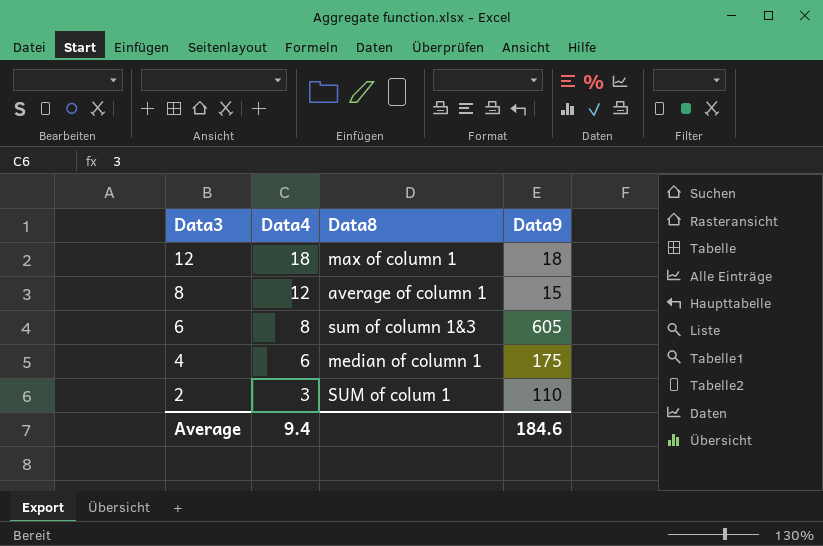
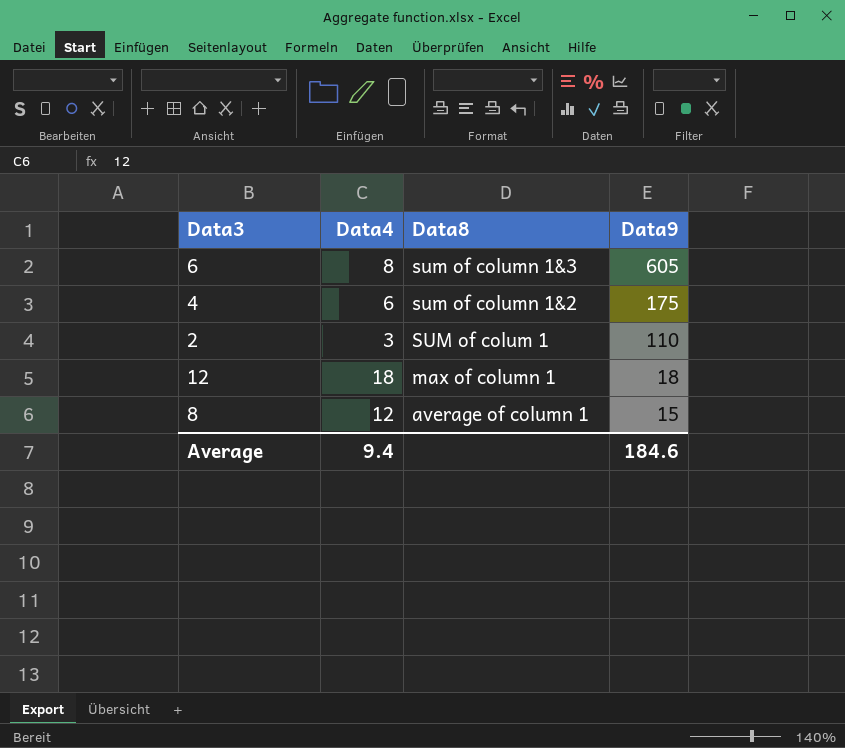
row order: Data3 descending -> Data8 descending
4 | Data8: median of column 1 -> sum of column 1&2

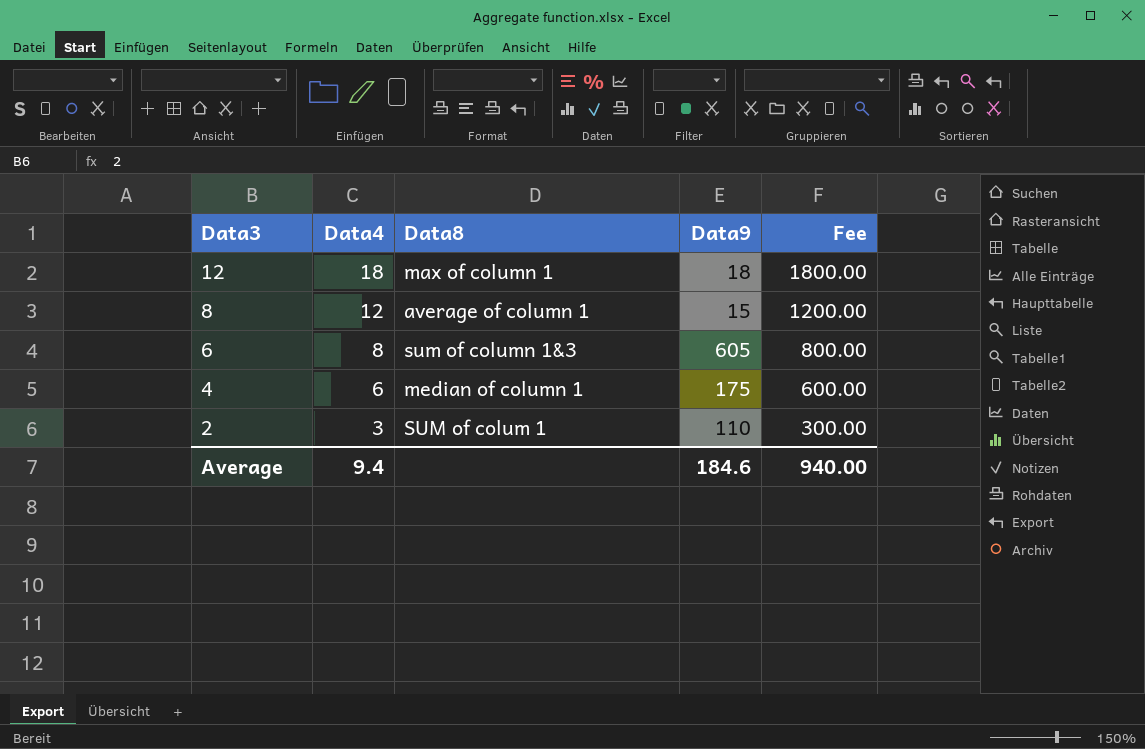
row order: Data8 descending -> Data3 descending
column Fee | formula: none -> [Data4] * 100
4 | Data8: sum of column 1&2 -> median of column 1

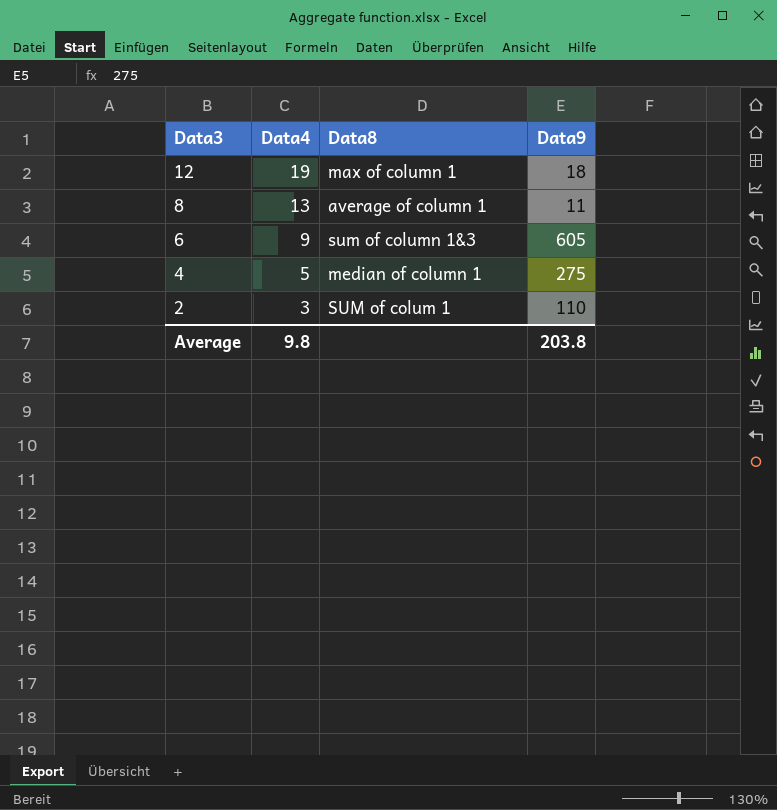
column Fee | formula: [Data4] * 100 -> none
12 | Data4: 18 -> 19
8 | Data4: 12 -> 13
8 | Data9: 15 -> 11
6 | Data4: 8 -> 9
4 | Data4: 6 -> 5
4 | Data9: 175 -> 275
Average | Data4: 9.4 -> 9.8
Average | Data9: 184.6 -> 203.8

